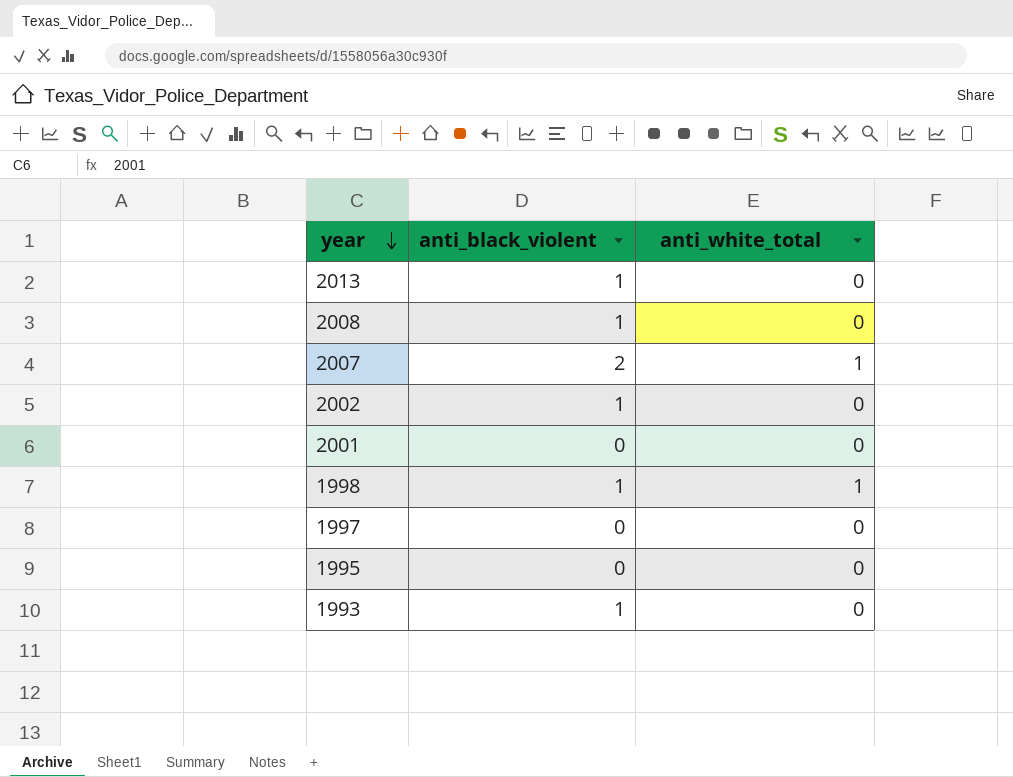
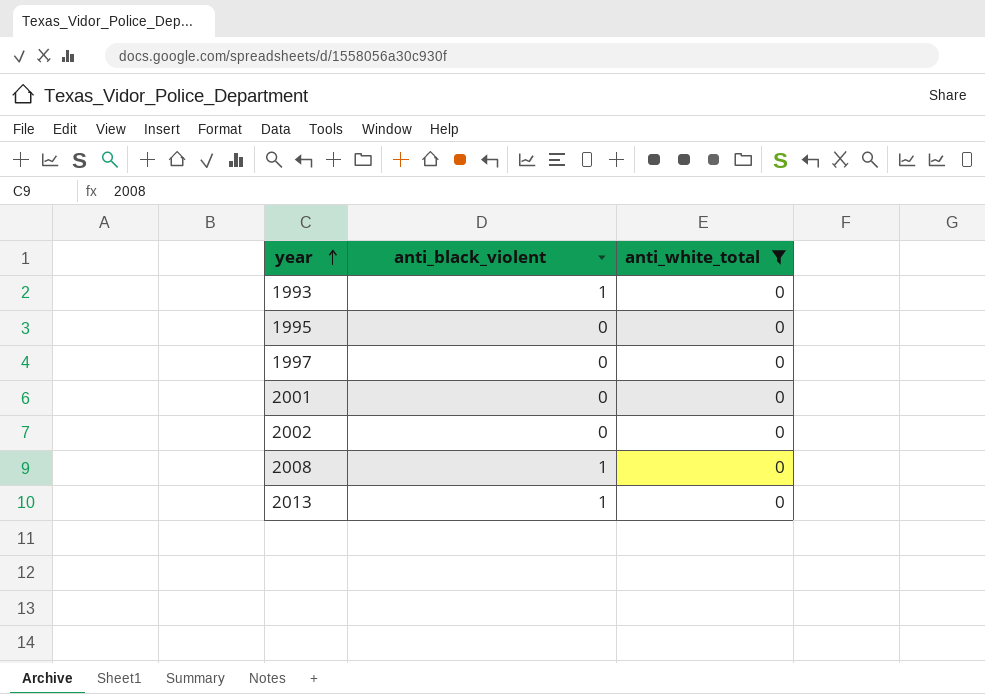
filter: none -> anti_white_total = 0
row order: year descending -> year ascending
2002 | anti_black_violent: 1 -> 0

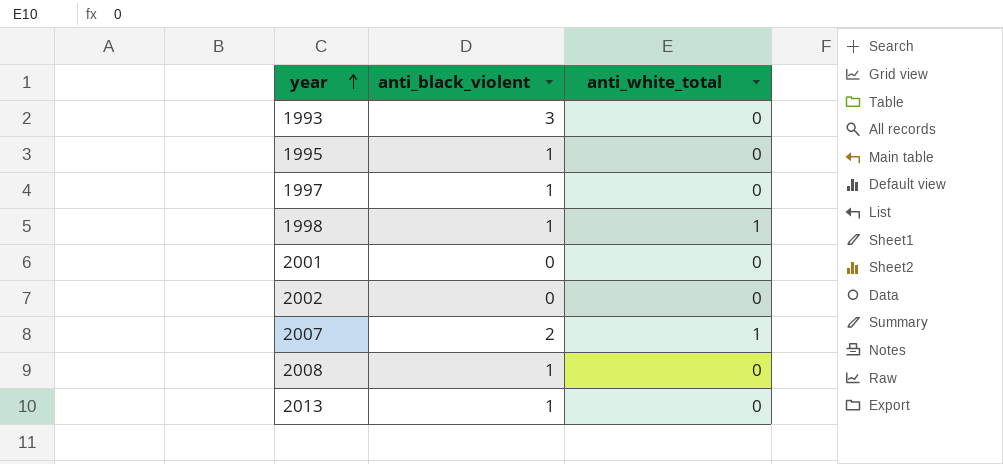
filter: anti_white_total = 0 -> none
1993 | anti_black_violent: 1 -> 3
1995 | anti_black_violent: 0 -> 1
1997 | anti_black_violent: 0 -> 1

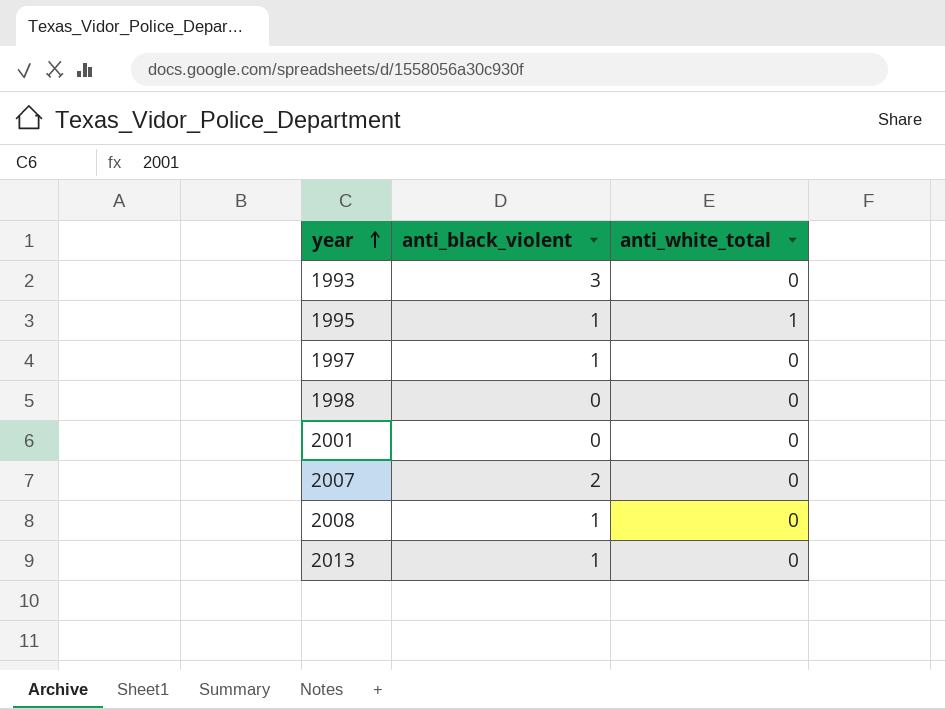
row 2002: 0 | 0 -> none
1995 | anti_white_total: 0 -> 1
1998 | anti_black_violent: 1 -> 0
1998 | anti_white_total: 1 -> 0
2007 | anti_white_total: 1 -> 0

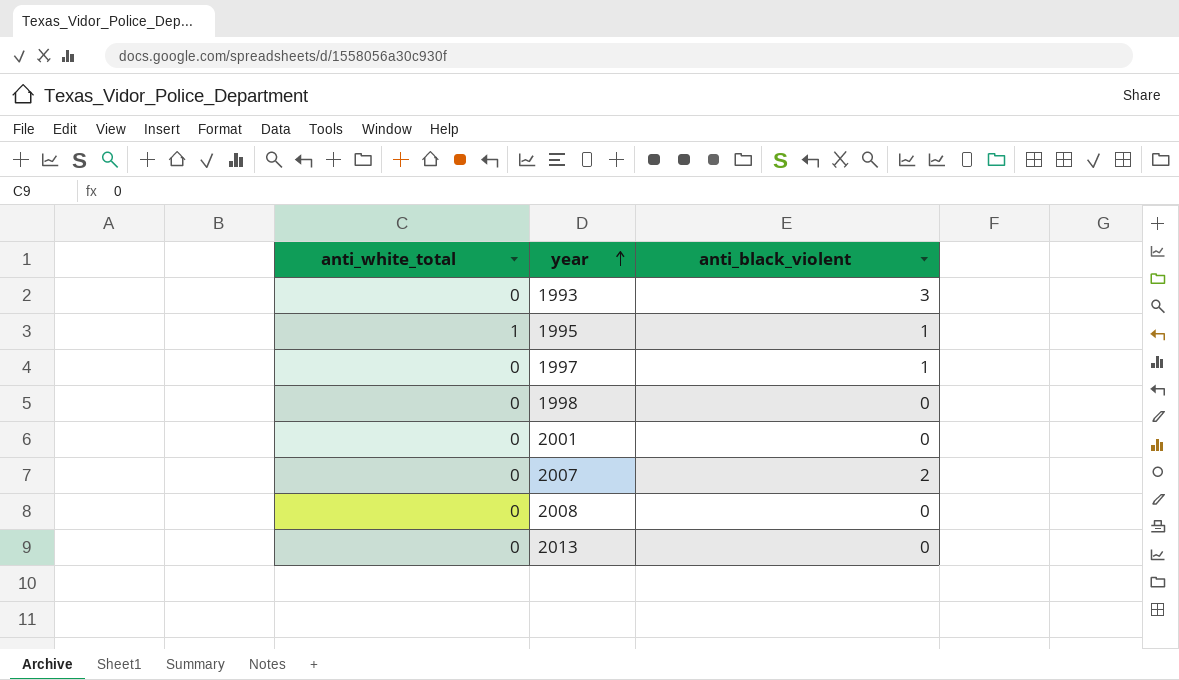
column anti_white_total | position: 3 -> 1
2008 | anti_black_violent: 1 -> 0
2013 | anti_black_violent: 1 -> 0

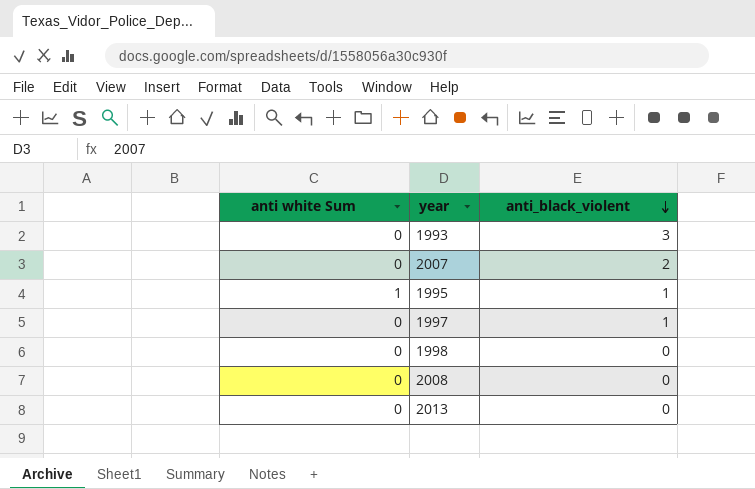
row order: year ascending -> anti_black_violent descending
column name: anti_white_total -> anti white Sum
row 2001: 0 | 0 -> none

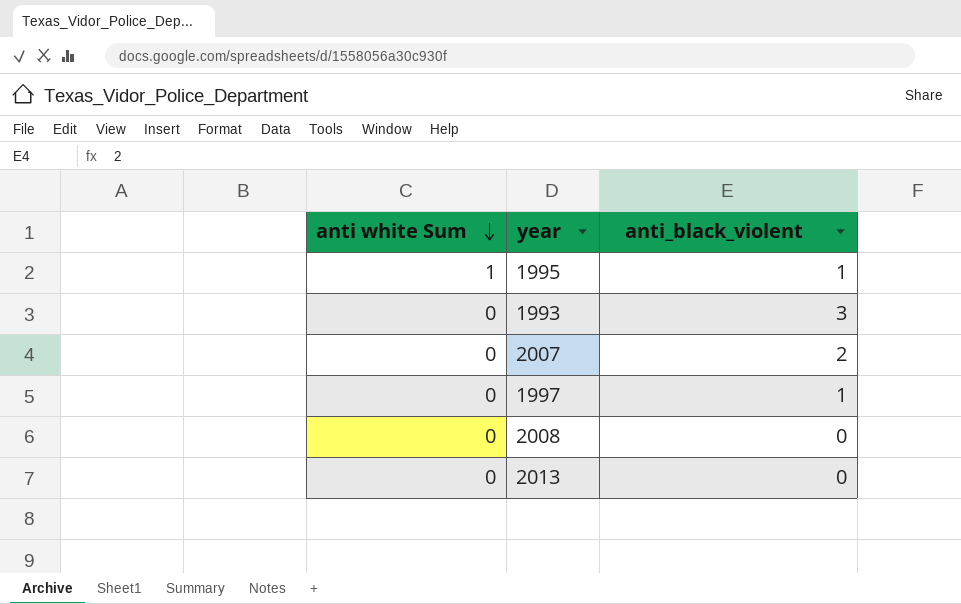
row order: anti_black_violent descending -> anti white Sum descending
row 1998: 0 | 0 -> none

